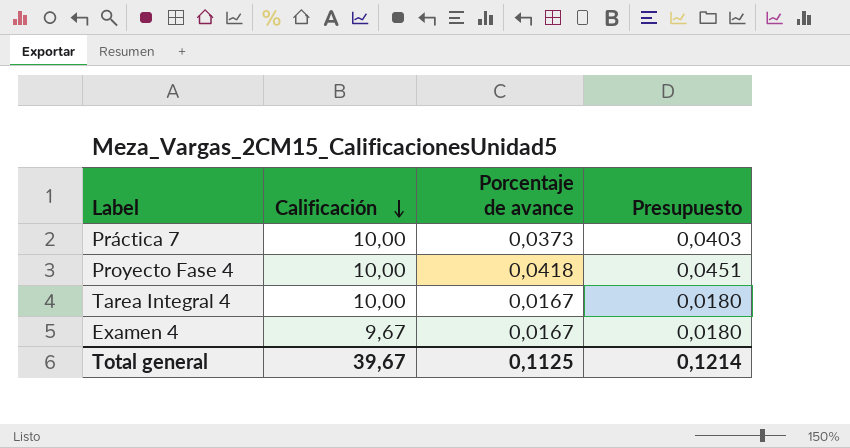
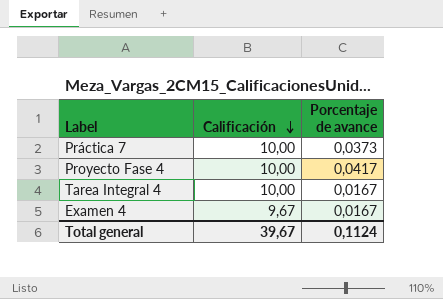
column Presupuesto | formula: [Porcentaje de avance] * 1,08 -> none
Proyecto Fase 4 | Porcentaje de avance: 0,0418 -> 0,0417
Total general | Porcentaje de avance: 0,1125 -> 0,1124

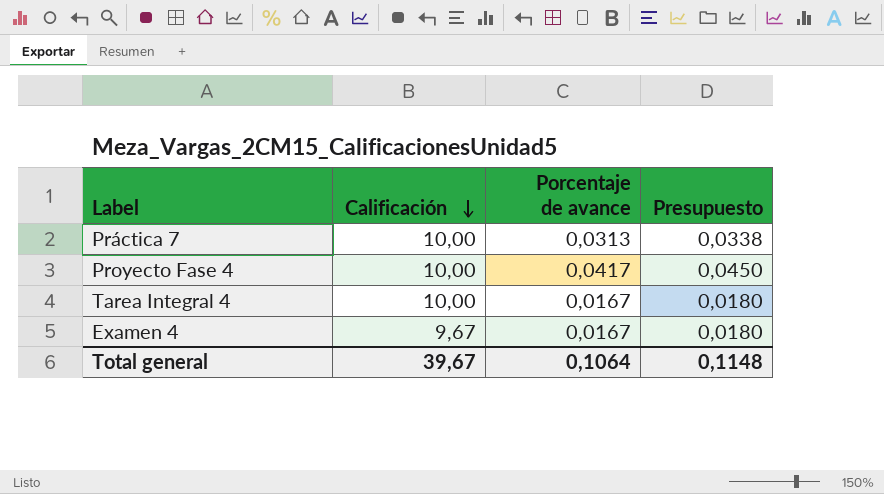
column Presupuesto | formula: none -> [Porcentaje de avance] * 1,08
Práctica 7 | Porcentaje de avance: 0,0373 -> 0,0313
Total general | Porcentaje de avance: 0,1124 -> 0,1064

